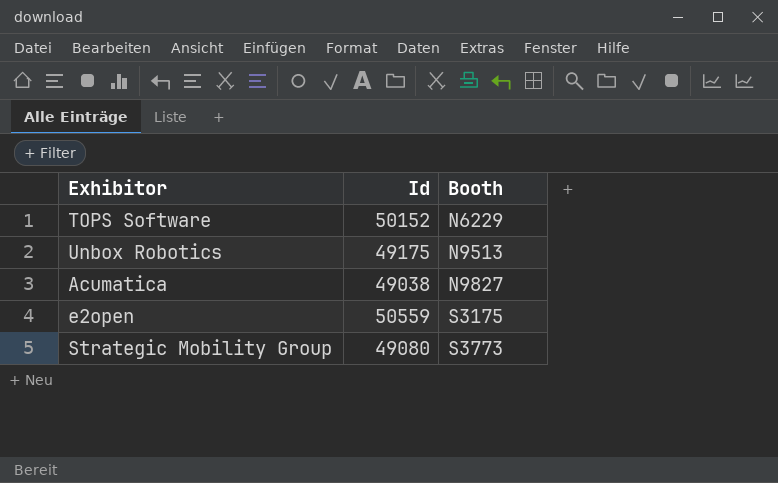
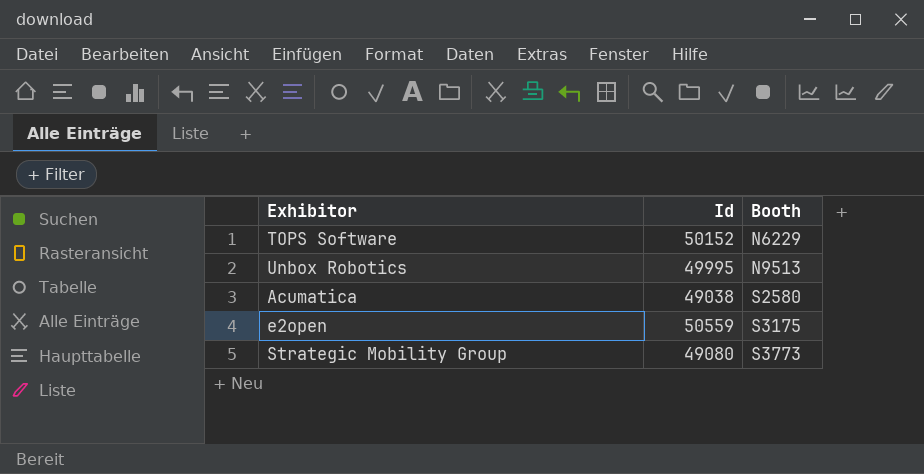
Unbox Robotics | Id: 49175 -> 49995
Acumatica | Booth: N9827 -> S2580

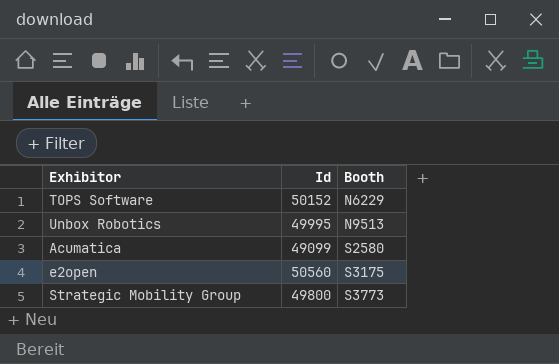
Acumatica | Id: 49038 -> 49099
e2open | Id: 50559 -> 50560
Strategic Mobility Group | Id: 49080 -> 49800

